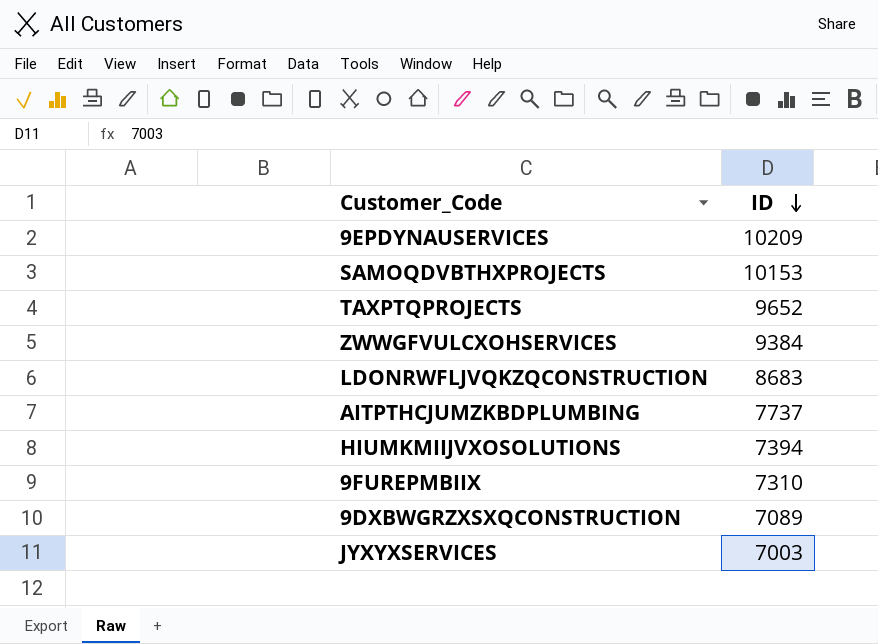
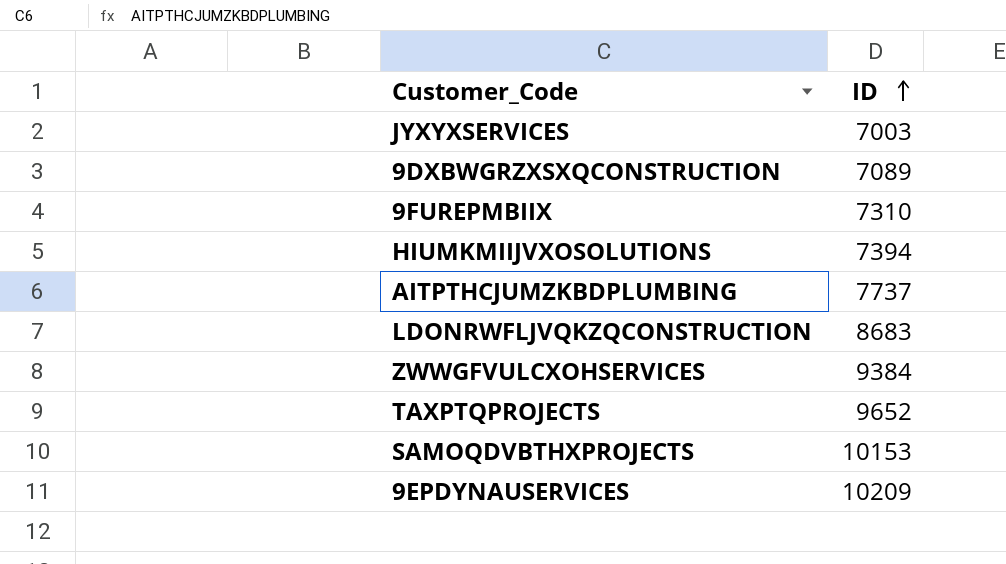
row order: ID descending -> ID ascending

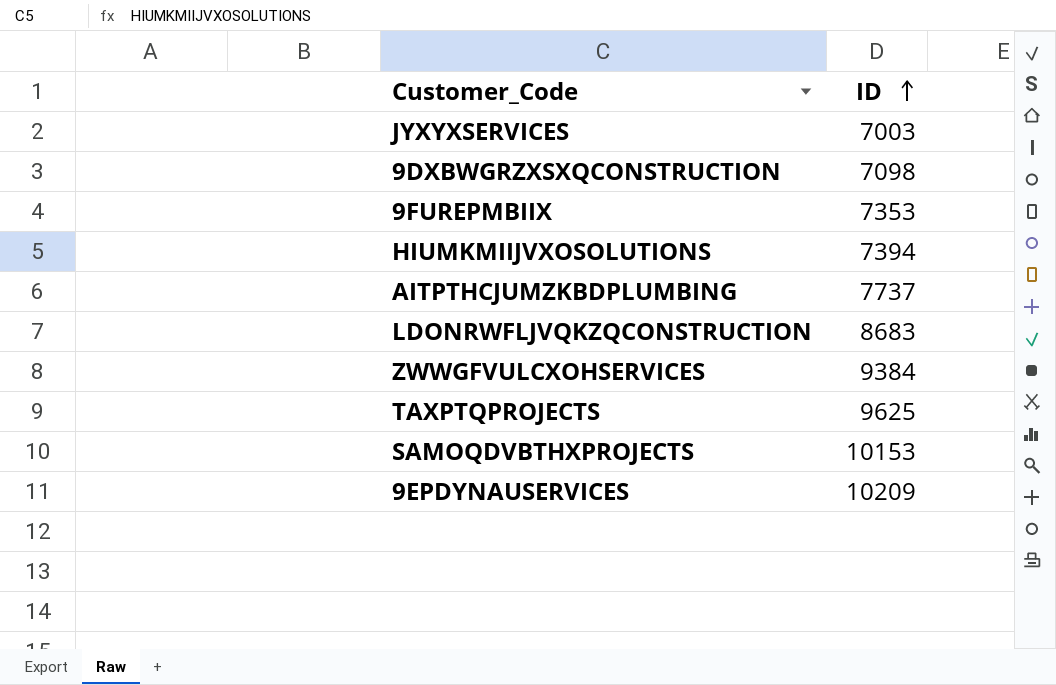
9DXBWGRZXSXQCONSTRUCTION | ID: 7089 -> 7098
9FUREPMBIIX | ID: 7310 -> 7353
TAXPTQPROJECTS | ID: 9652 -> 9625

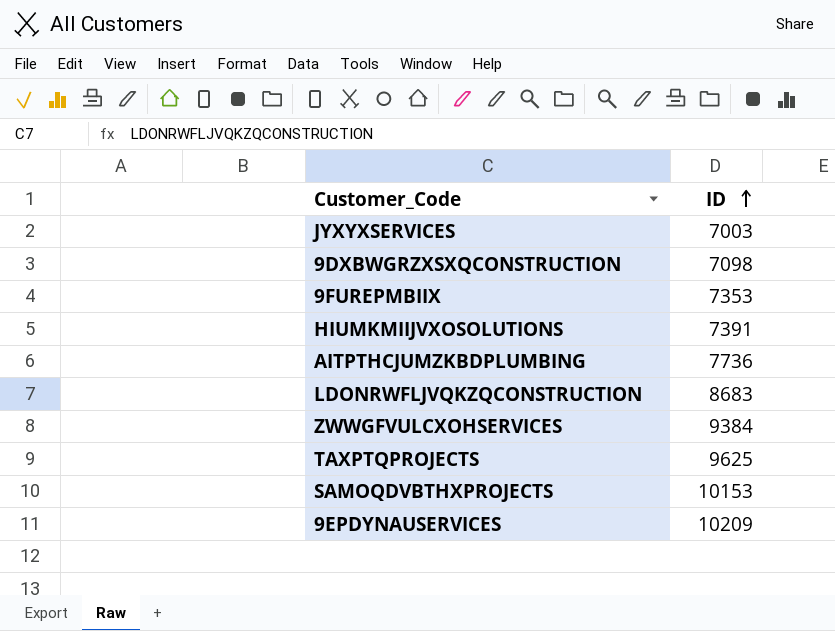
HIUMKMIIJVXOSOLUTIONS | ID: 7394 -> 7391
AITPTHCJUMZKBDPLUMBING | ID: 7737 -> 7736

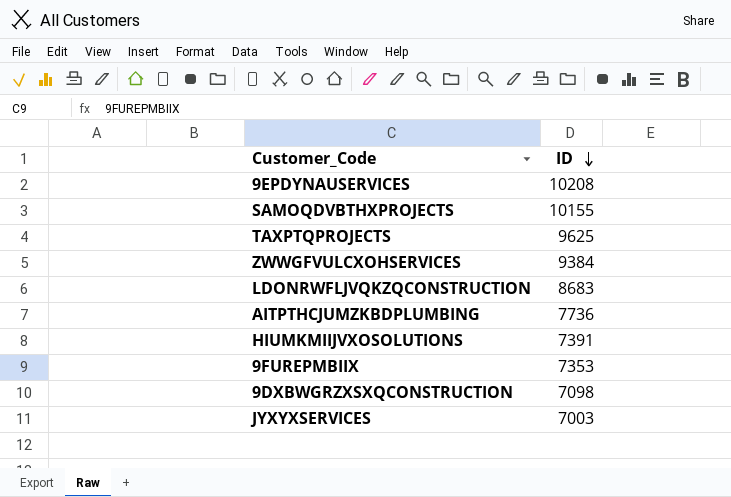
row order: ID ascending -> ID descending
9EPDYNAUSERVICES | ID: 10209 -> 10208
SAMOQDVBTHXPROJECTS | ID: 10153 -> 10155

